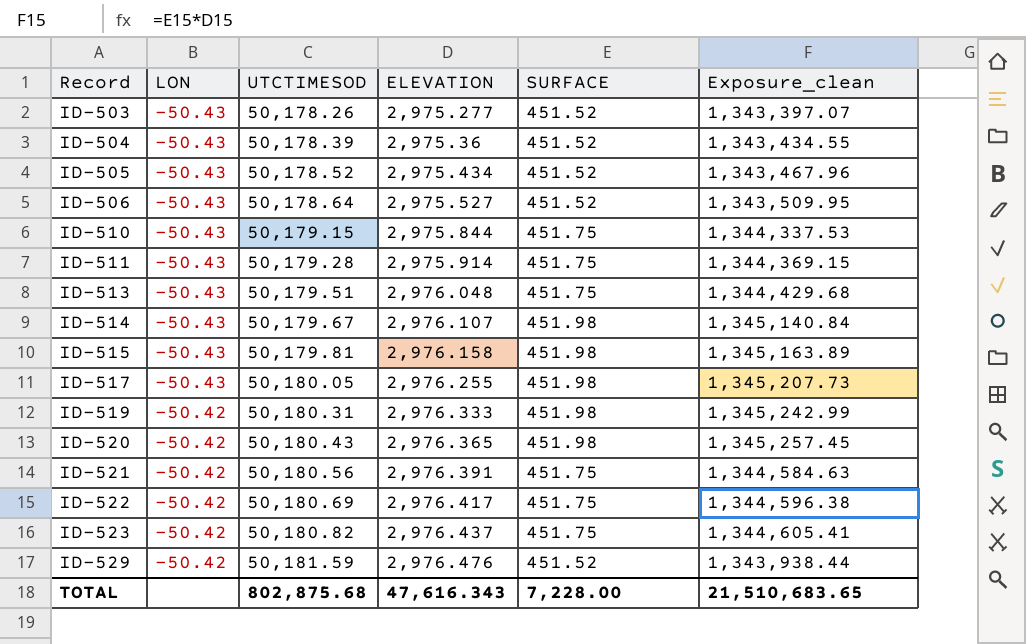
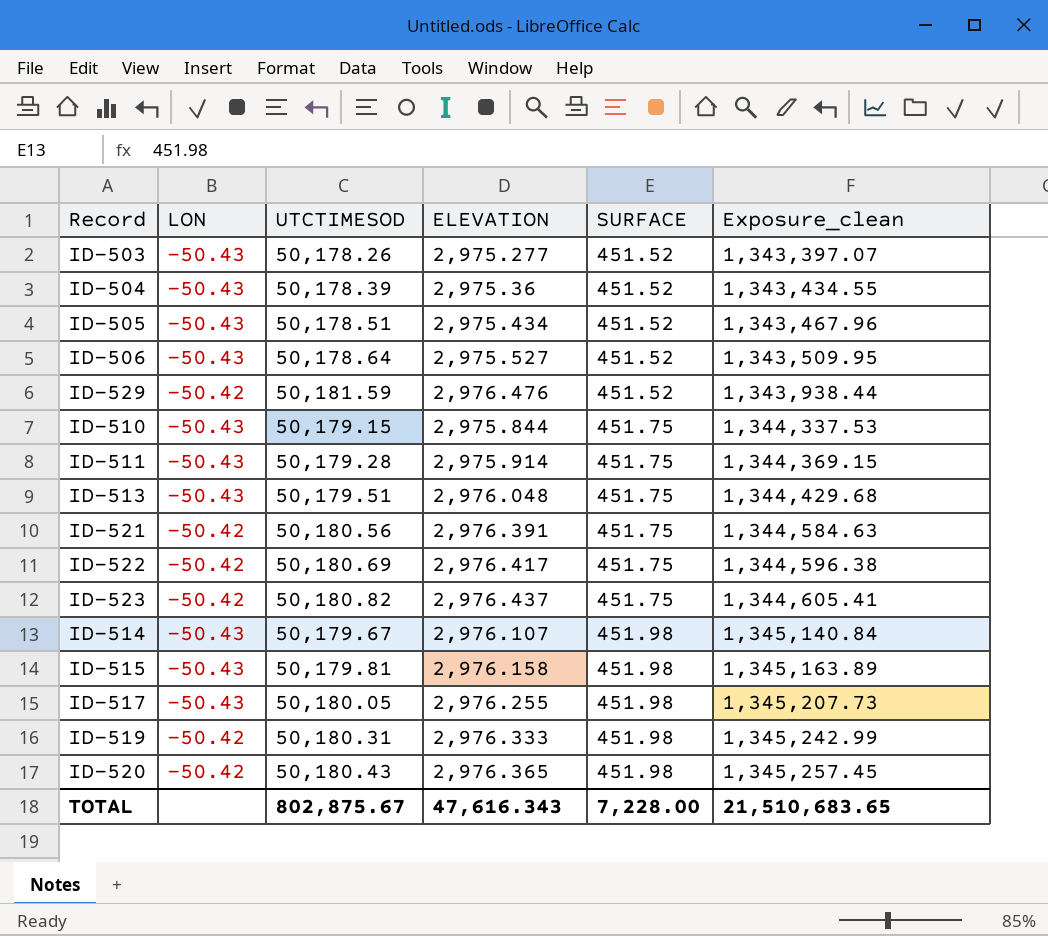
row order: Record ascending -> SURFACE ascending
ID-505 | UTCTIMESOD: 50,178.52 -> 50,178.51
TOTAL | UTCTIMESOD: 802,875.68 -> 802,875.67

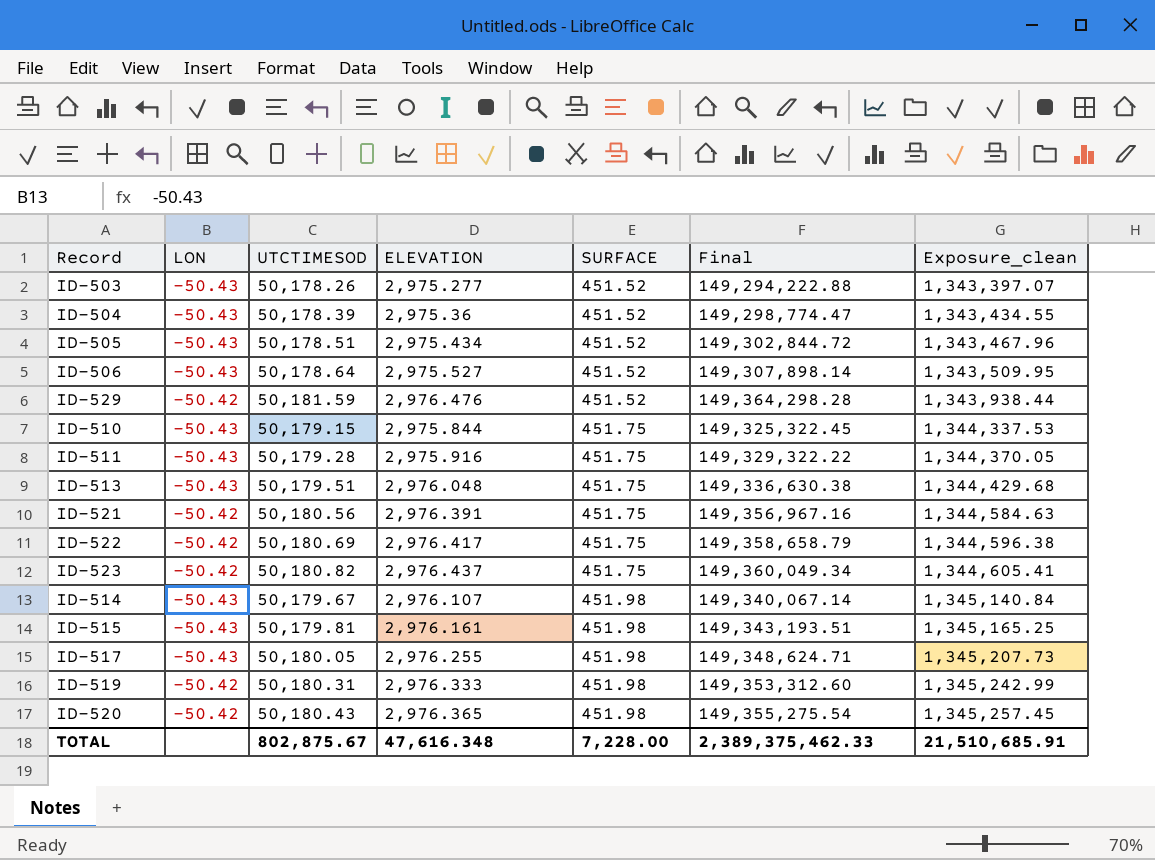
column Final | formula: none -> [UTCTIMESOD] * [ELEVATION]
ID-511 | ELEVATION: 2,975.914 -> 2,975.916
ID-511 | Exposure_clean: 1,344,369.15 -> 1,344,370.05
ID-515 | ELEVATION: 2,976.158 -> 2,976.161
ID-515 | Exposure_clean: 1,345,163.89 -> 1,345,165.25
TOTAL | ELEVATION: 47,616.343 -> 47,616.348
TOTAL | Exposure_clean: 21,510,683.65 -> 21,510,685.91

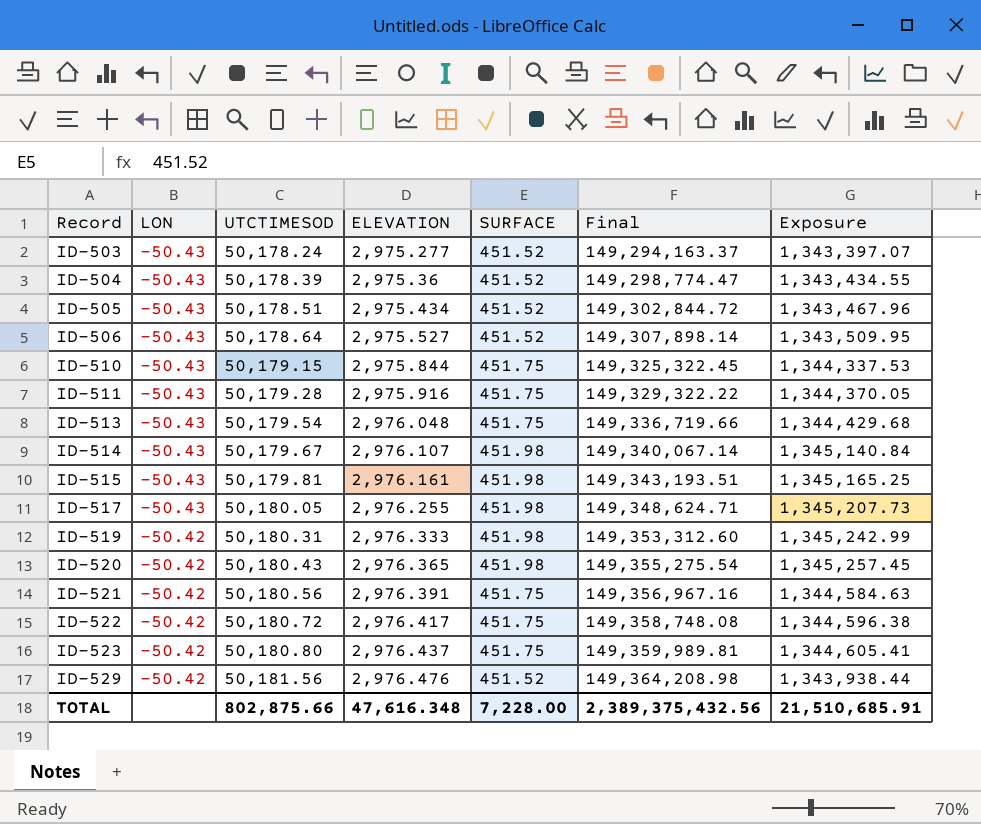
row order: SURFACE ascending -> Record ascending
column name: Exposure_clean -> Exposure
ID-503 | UTCTIMESOD: 50,178.26 -> 50,178.24
ID-503 | Final: 149,294,222.88 -> 149,294,163.37
ID-513 | UTCTIMESOD: 50,179.51 -> 50,179.54
ID-513 | Final: 149,336,630.38 -> 149,336,719.66
ID-522 | UTCTIMESOD: 50,180.69 -> 50,180.72
ID-522 | Final: 149,358,658.79 -> 149,358,748.08
ID-523 | UTCTIMESOD: 50,180.82 -> 50,180.80
ID-523 | Final: 149,360,049.34 -> 149,359,989.81
ID-529 | UTCTIMESOD: 50,181.59 -> 50,181.56
ID-529 | Final: 149,364,298.28 -> 149,364,208.98
TOTAL | UTCTIMESOD: 802,875.67 -> 802,875.66
TOTAL | Final: 2,389,375,462.33 -> 2,389,375,432.56

